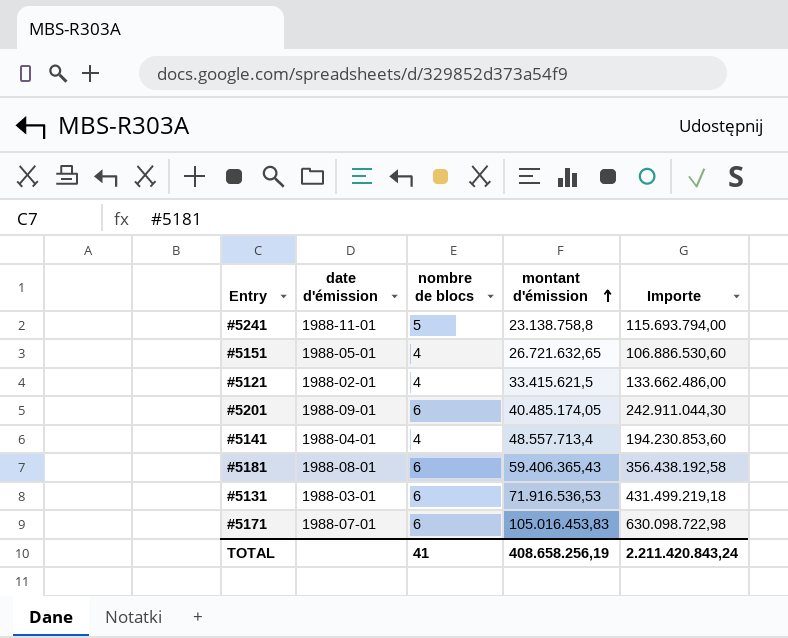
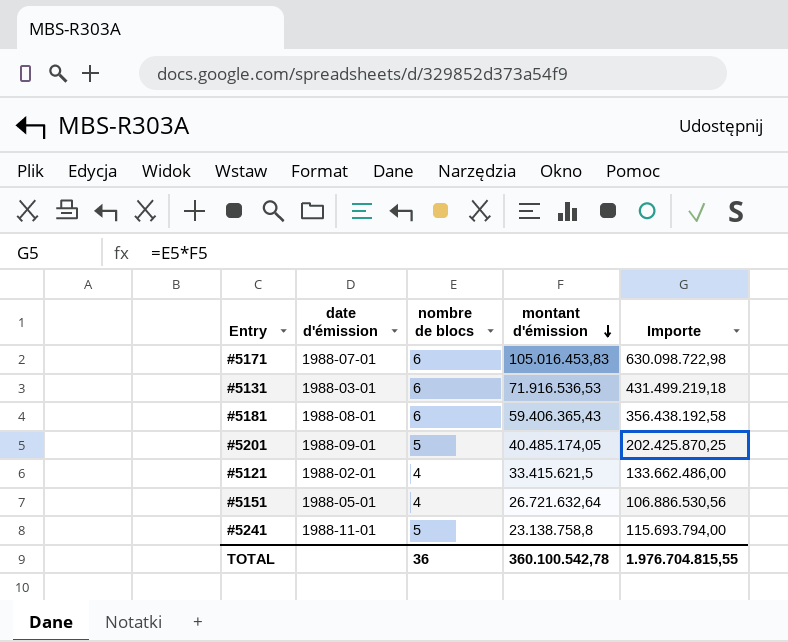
row order: montant d'émission ascending -> montant d'émission descending
row #5141: 1988-04-01 | 4 | 48.557.713,4 | 194.230.853,60 -> none
#5201 | nombre de blocs: 6 -> 5
#5201 | Importe: 242.911.044,30 -> 202.425.870,25
#5151 | montant d'émission: 26.721.632,65 -> 26.721.632,64
#5151 | Importe: 106.886.530,60 -> 106.886.530,56
TOTAL | nombre de blocs: 41 -> 36
TOTAL | montant d'émission: 408.658.256,19 -> 360.100.542,78
TOTAL | Importe: 2.211.420.843,24 -> 1.976.704.815,55

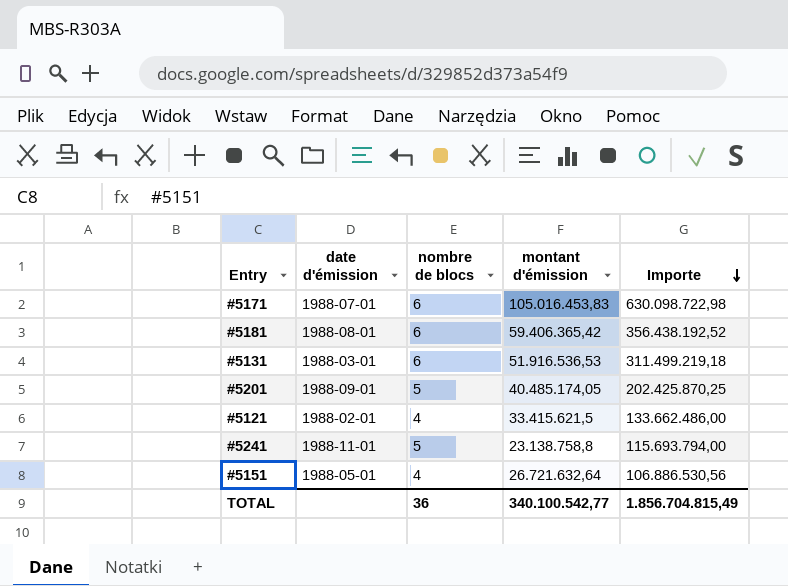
row order: montant d'émission descending -> Importe descending
#5181 | montant d'émission: 59.406.365,43 -> 59.406.365,42
#5181 | Importe: 356.438.192,58 -> 356.438.192,52
#5131 | montant d'émission: 71.916.536,53 -> 51.916.536,53
#5131 | Importe: 431.499.219,18 -> 311.499.219,18
TOTAL | montant d'émission: 360.100.542,78 -> 340.100.542,77
TOTAL | Importe: 1.976.704.815,55 -> 1.856.704.815,49

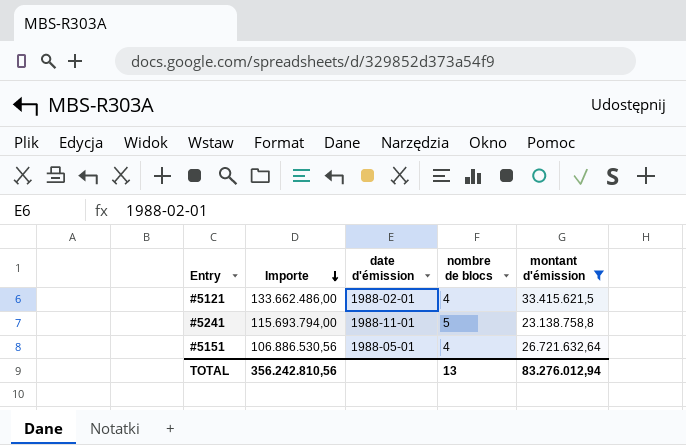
filter: none -> montant d'émission <= 33.415.621,5
column Importe | position: 5 -> 2
TOTAL | Importe: 1.856.704.815,49 -> 356.242.810,56
TOTAL | nombre de blocs: 36 -> 13
TOTAL | montant d'émission: 340.100.542,77 -> 83.276.012,94

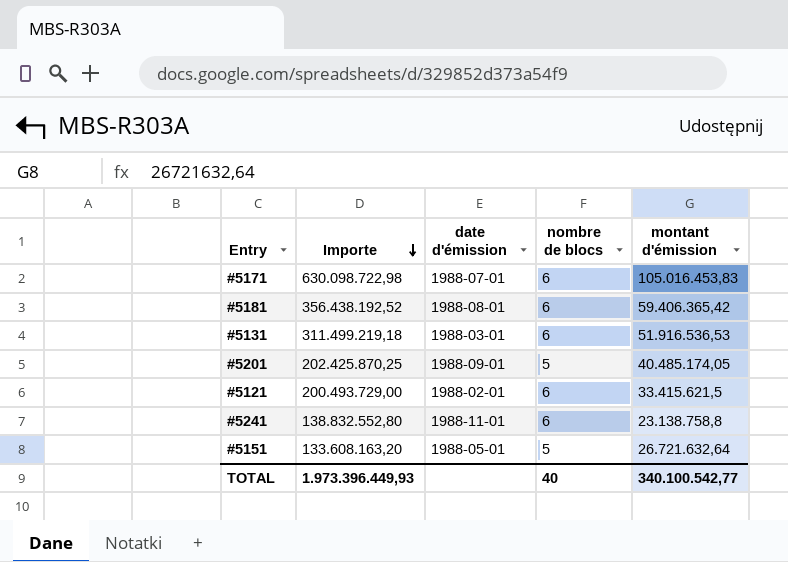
filter: montant d'émission <= 33.415.621,5 -> none
#5121 | Importe: 133.662.486,00 -> 200.493.729,00
#5121 | nombre de blocs: 4 -> 6
#5241 | Importe: 115.693.794,00 -> 138.832.552,80
#5241 | nombre de blocs: 5 -> 6
#5151 | Importe: 106.886.530,56 -> 133.608.163,20
#5151 | nombre de blocs: 4 -> 5
TOTAL | Importe: 356.242.810,56 -> 1.973.396.449,93
TOTAL | nombre de blocs: 13 -> 40
TOTAL | montant d'émission: 83.276.012,94 -> 340.100.542,77

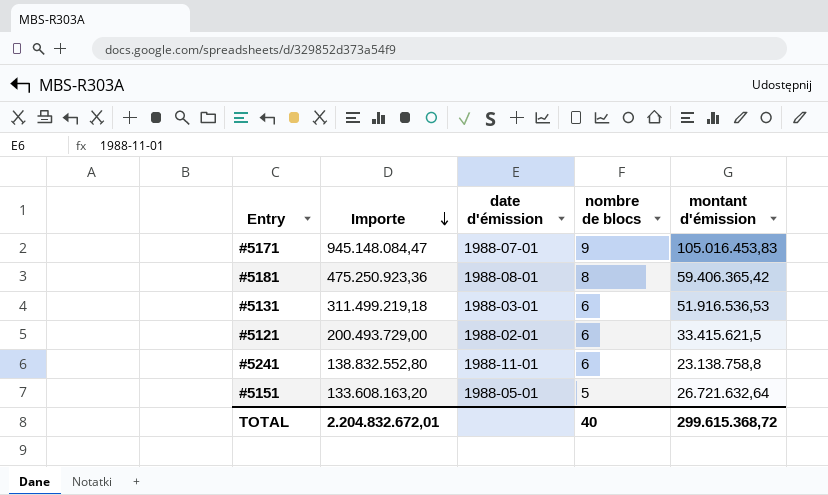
row #5201: 202.425.870,25 | 1988-09-01 | 5 | 40.485.174,05 -> none
#5171 | Importe: 630.098.722,98 -> 945.148.084,47
#5171 | nombre de blocs: 6 -> 9
#5181 | Importe: 356.438.192,52 -> 475.250.923,36
#5181 | nombre de blocs: 6 -> 8
TOTAL | Importe: 1.973.396.449,93 -> 2.204.832.672,01
TOTAL | montant d'émission: 340.100.542,77 -> 299.615.368,72

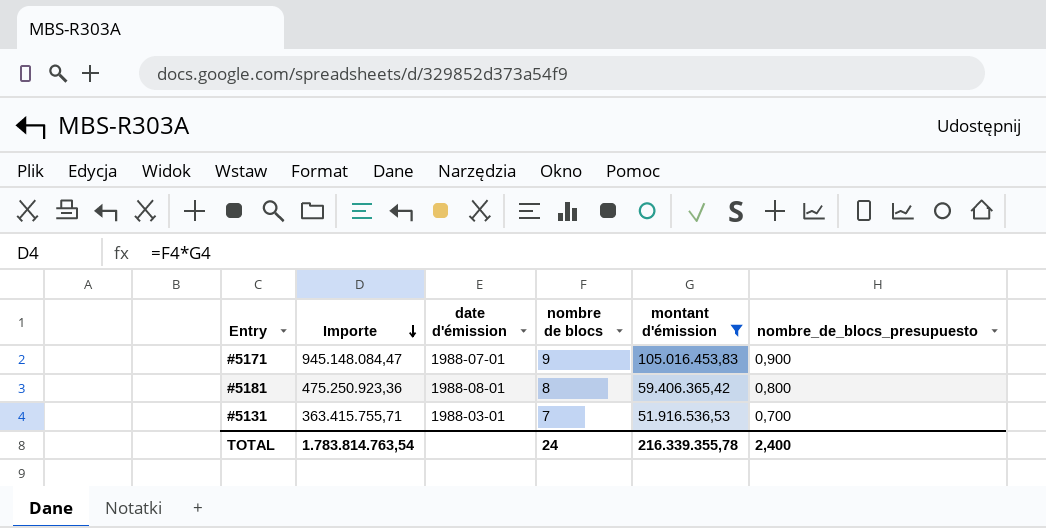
filter: none -> montant d'émission >= 51.916.536,53
column nombre_de_blocs_presupuesto | formula: none -> [nombre de blocs] * 0,1
#5131 | Importe: 311.499.219,18 -> 363.415.755,71
#5131 | nombre de blocs: 6 -> 7
TOTAL | Importe: 2.204.832.672,01 -> 1.783.814.763,54
TOTAL | nombre de blocs: 40 -> 24
TOTAL | montant d'émission: 299.615.368,72 -> 216.339.355,78

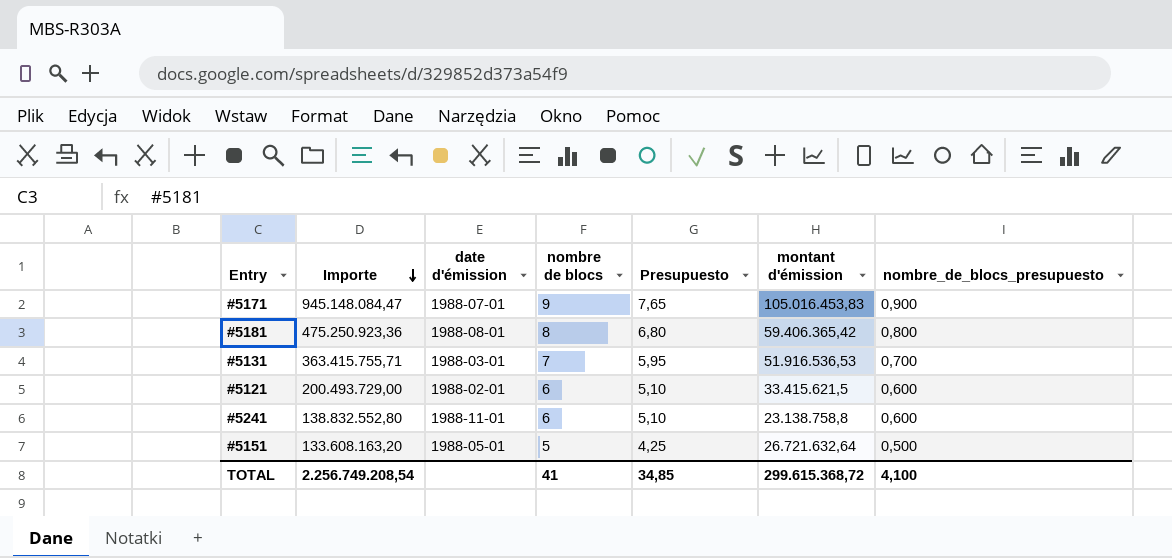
filter: montant d'émission >= 51.916.536,53 -> none
column Presupuesto | formula: none -> [nombre de blocs] * 0,85
TOTAL | Importe: 1.783.814.763,54 -> 2.256.749.208,54
TOTAL | nombre de blocs: 24 -> 41
TOTAL | montant d'émission: 216.339.355,78 -> 299.615.368,72
TOTAL | nombre_de_blocs_presupuesto: 2,400 -> 4,100

